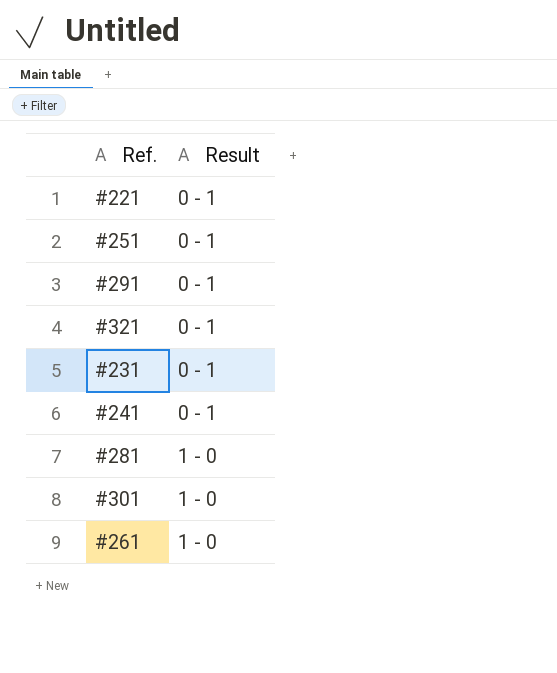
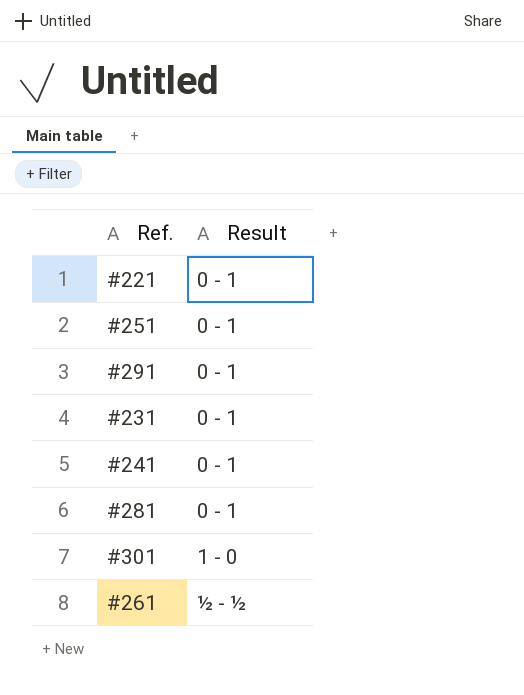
row #321: 0 - 1 -> none
#281 | Result: 1 - 0 -> 0 - 1
#261 | Result: 1 - 0 -> ½ - ½

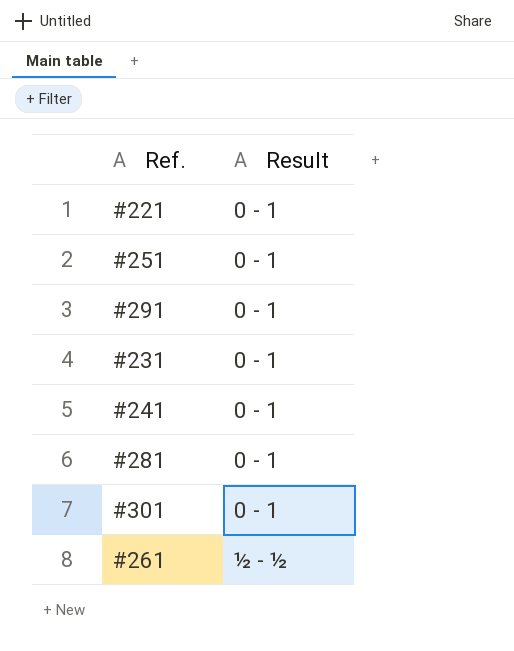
#301 | Result: 1 - 0 -> 0 - 1

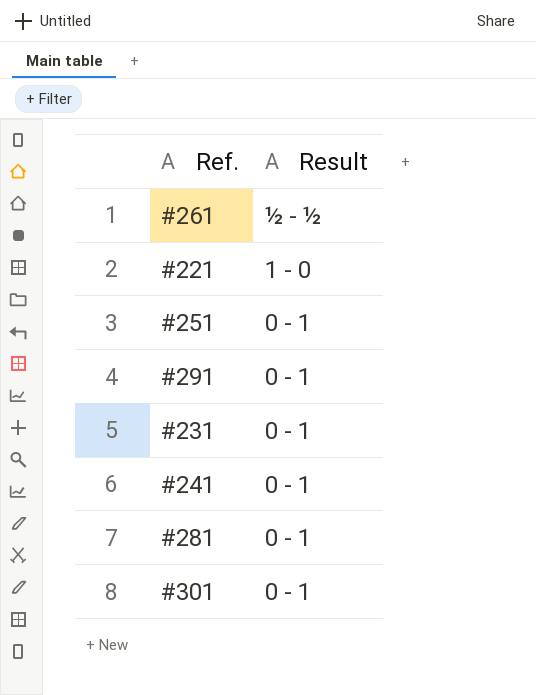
row order: Result ascending -> Result descending
#221 | Result: 0 - 1 -> 1 - 0

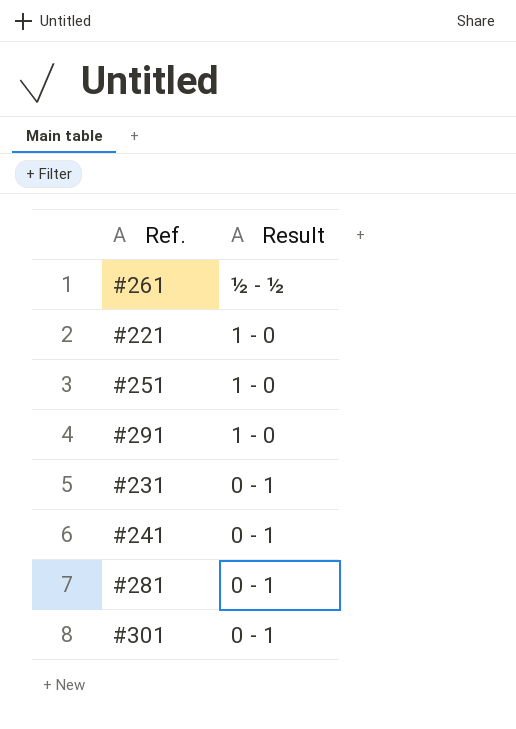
#251 | Result: 0 - 1 -> 1 - 0
#291 | Result: 0 - 1 -> 1 - 0

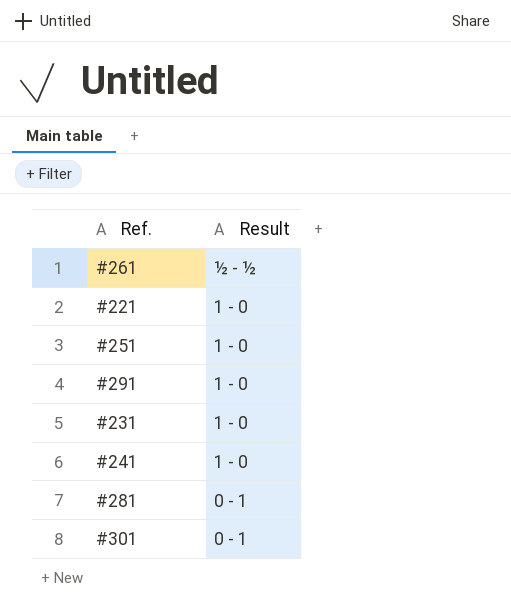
#231 | Result: 0 - 1 -> 1 - 0
#241 | Result: 0 - 1 -> 1 - 0

